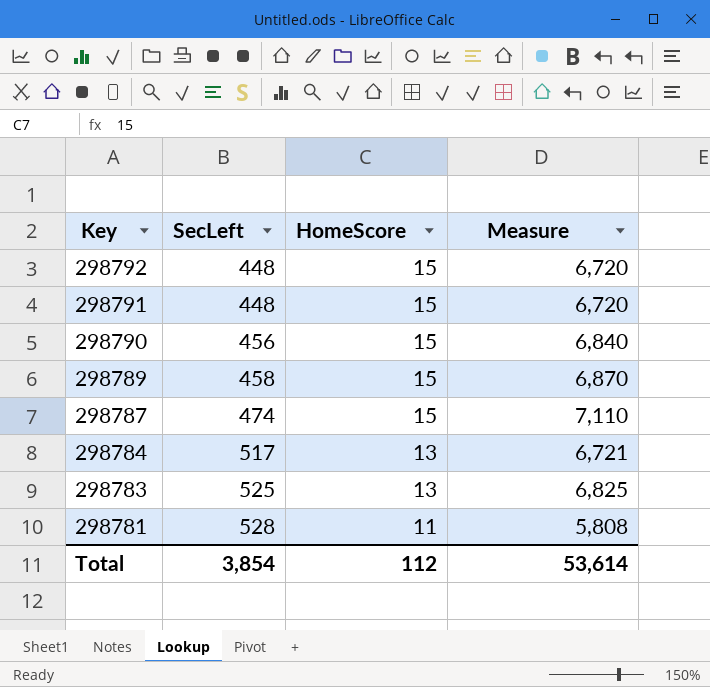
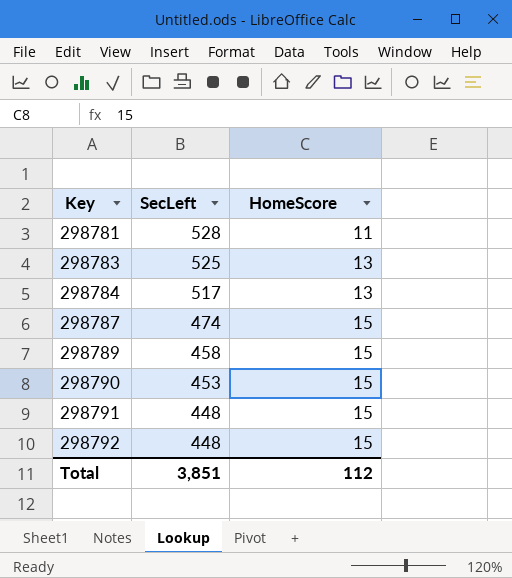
row order: Key descending -> Key ascending
column Measure | formula: [SecLeft] * [HomeScore] -> none
298790 | SecLeft: 456 -> 453
Total | SecLeft: 3,854 -> 3,851

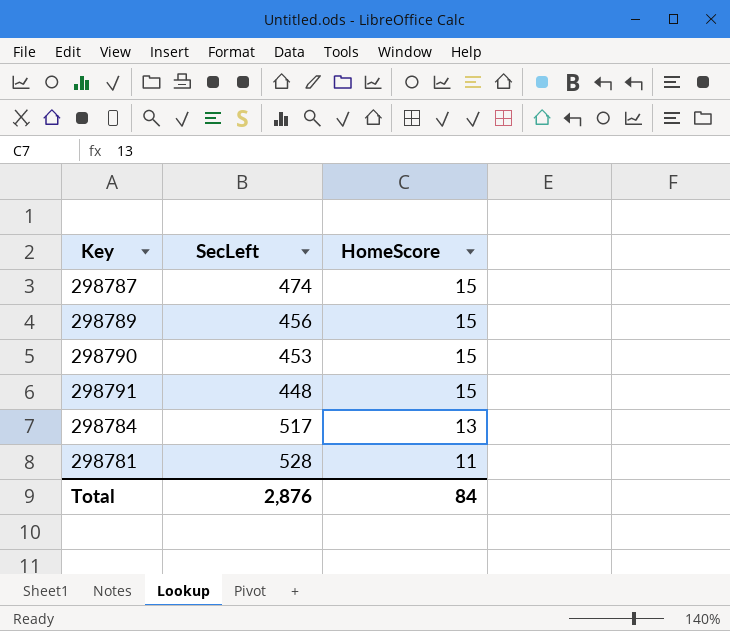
row order: Key ascending -> HomeScore descending
row 298783: 525 | 13 -> none
row 298792: 448 | 15 -> none
298789 | SecLeft: 458 -> 456
Total | SecLeft: 3,851 -> 2,876
Total | HomeScore: 112 -> 84

